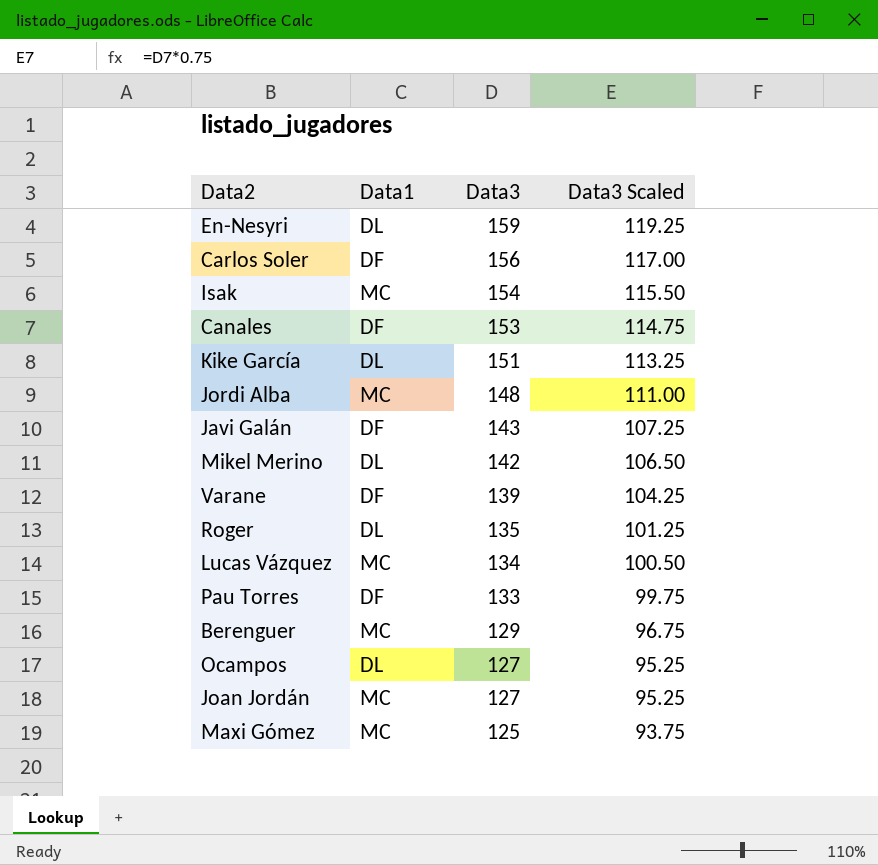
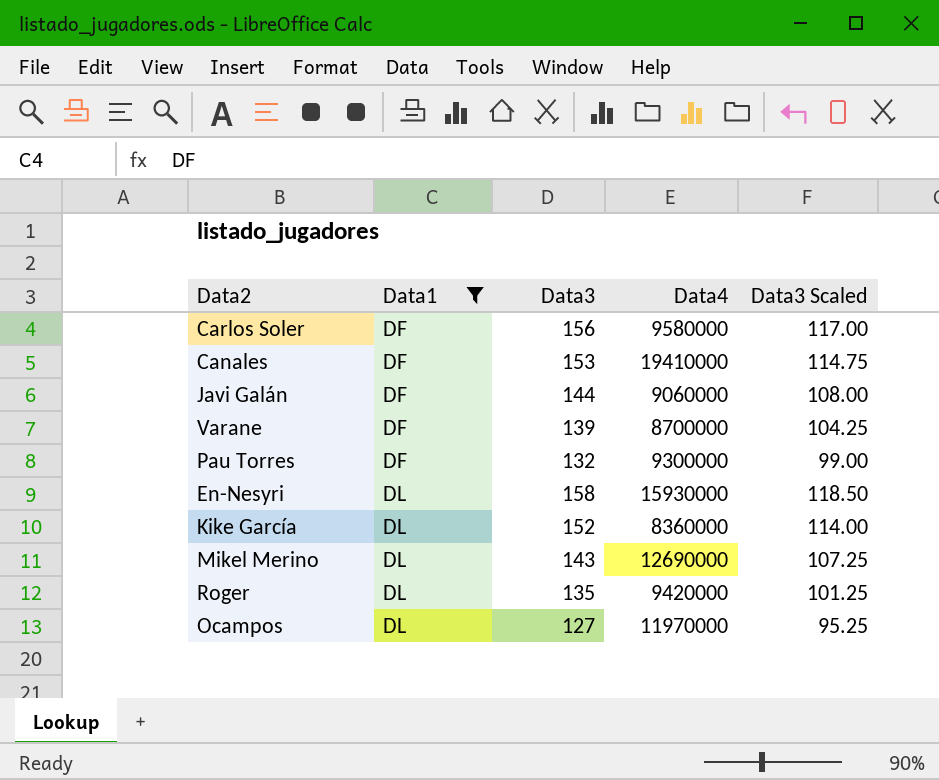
filter: none -> Data1 != MC
row order: Data3 descending -> Data1 ascending
column Data4 | position: none -> 4
Javi Galán | Data3: 143 -> 144
Javi Galán | Data3 Scaled: 107.25 -> 108.00
Pau Torres | Data3: 133 -> 132
Pau Torres | Data3 Scaled: 99.75 -> 99.00
En-Nesyri | Data3: 159 -> 158
En-Nesyri | Data3 Scaled: 119.25 -> 118.50
Kike García | Data3: 151 -> 152
Kike García | Data3 Scaled: 113.25 -> 114.00
Mikel Merino | Data3: 142 -> 143
Mikel Merino | Data3 Scaled: 106.50 -> 107.25

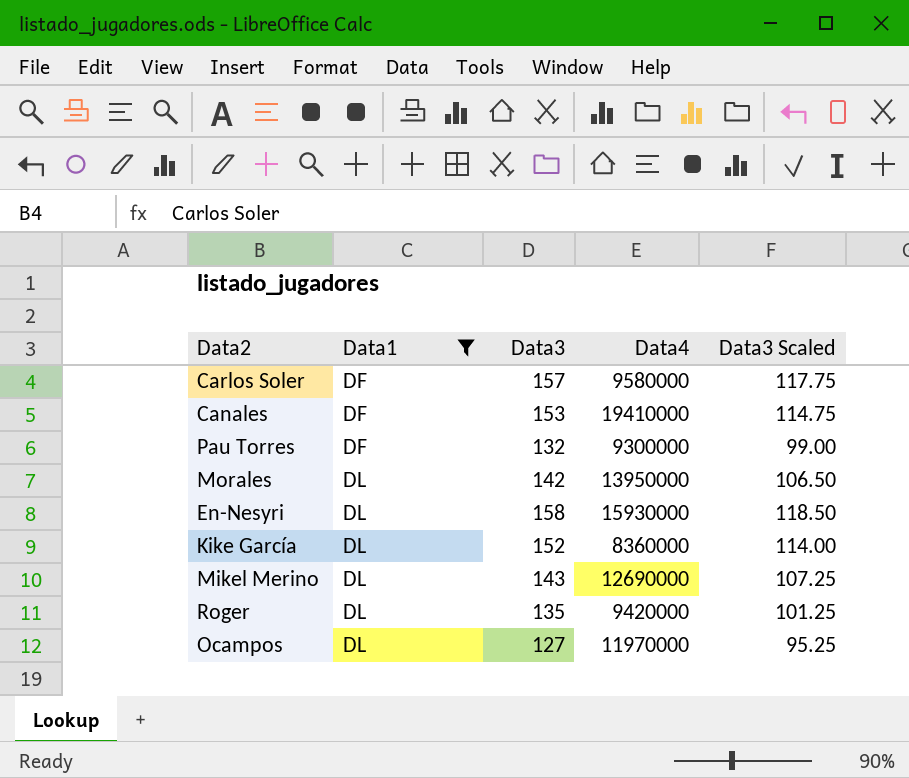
row Javi Galán: DF | 144 | 9060000 | 108.00 -> none
row Varane: DF | 139 | 8700000 | 104.25 -> none
Carlos Soler | Data3: 156 -> 157
Carlos Soler | Data3 Scaled: 117.00 -> 117.75
row Morales: none -> DL | 142 | 13950000 | 106.50

